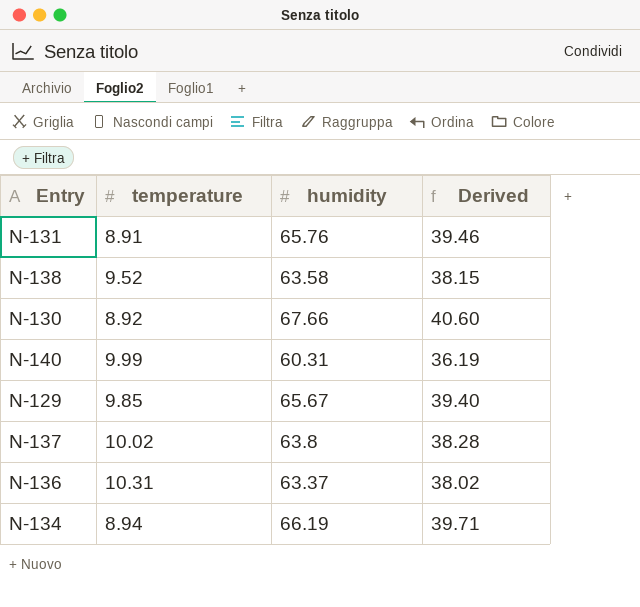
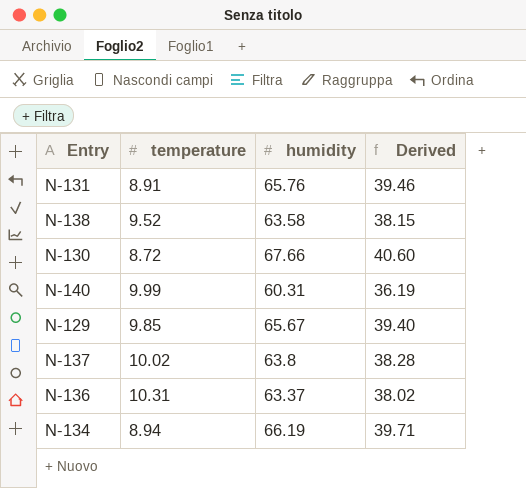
N-130 | temperature: 8.92 -> 8.72

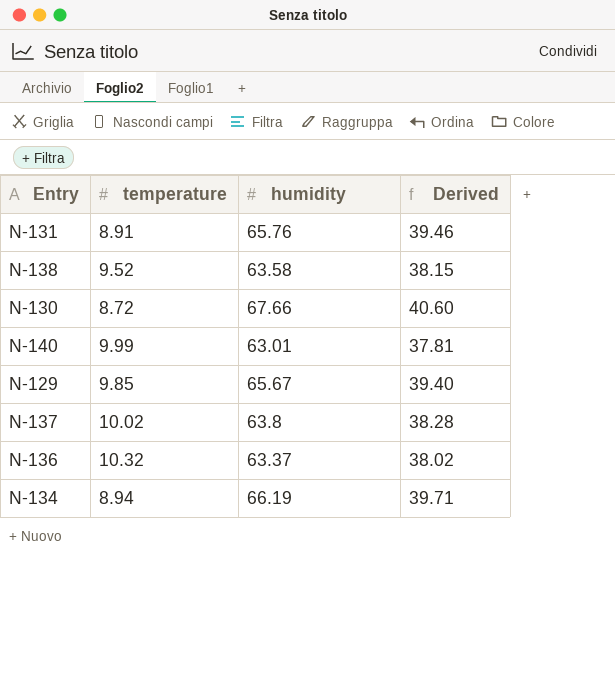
N-140 | humidity: 60.31 -> 63.01
N-140 | Derived: 36.19 -> 37.81
N-136 | temperature: 10.31 -> 10.32

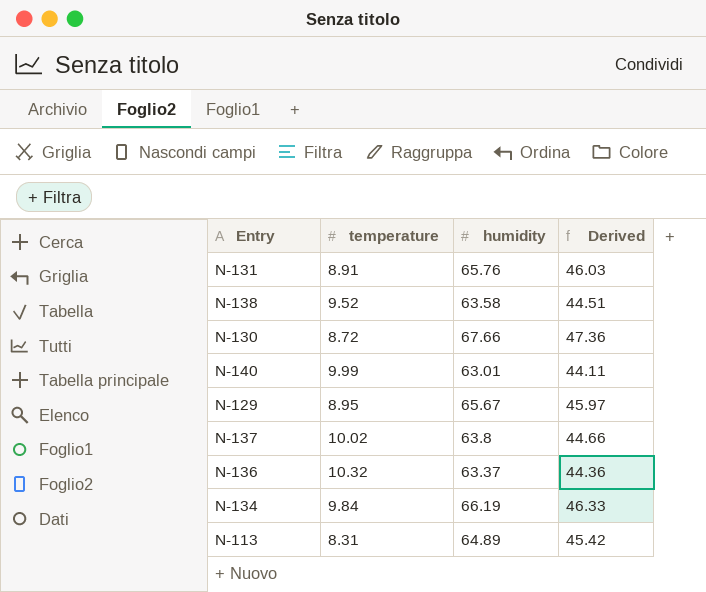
column Derived | formula: [humidity] * 0.6 -> [humidity] * 0.7
N-129 | temperature: 9.85 -> 8.95
N-134 | temperature: 8.94 -> 9.84
row N-113: none -> 8.31 | 64.89 | 45.42

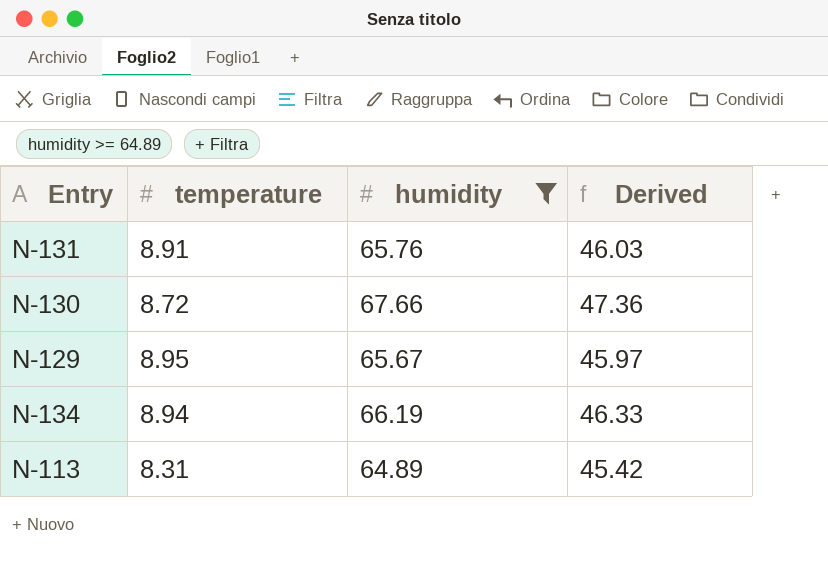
filter: none -> humidity >= 64.89
N-134 | temperature: 9.84 -> 8.94

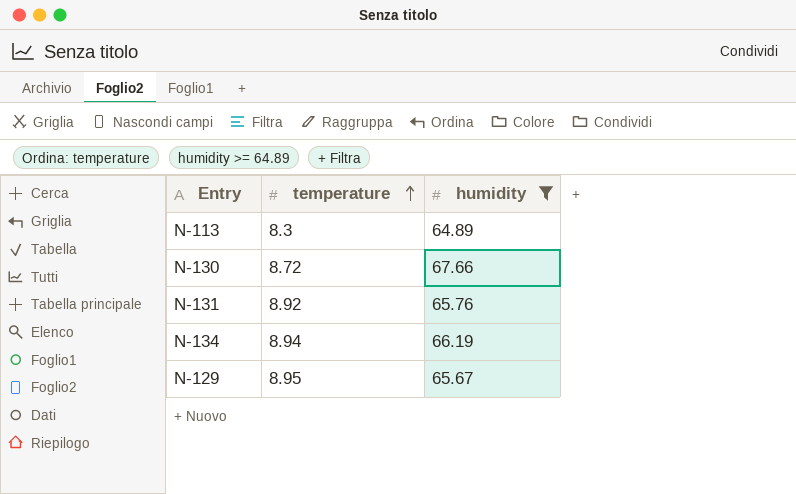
row order: none -> temperature ascending
column Derived | formula: [humidity] * 0.7 -> none
N-113 | temperature: 8.31 -> 8.3
N-131 | temperature: 8.91 -> 8.92

